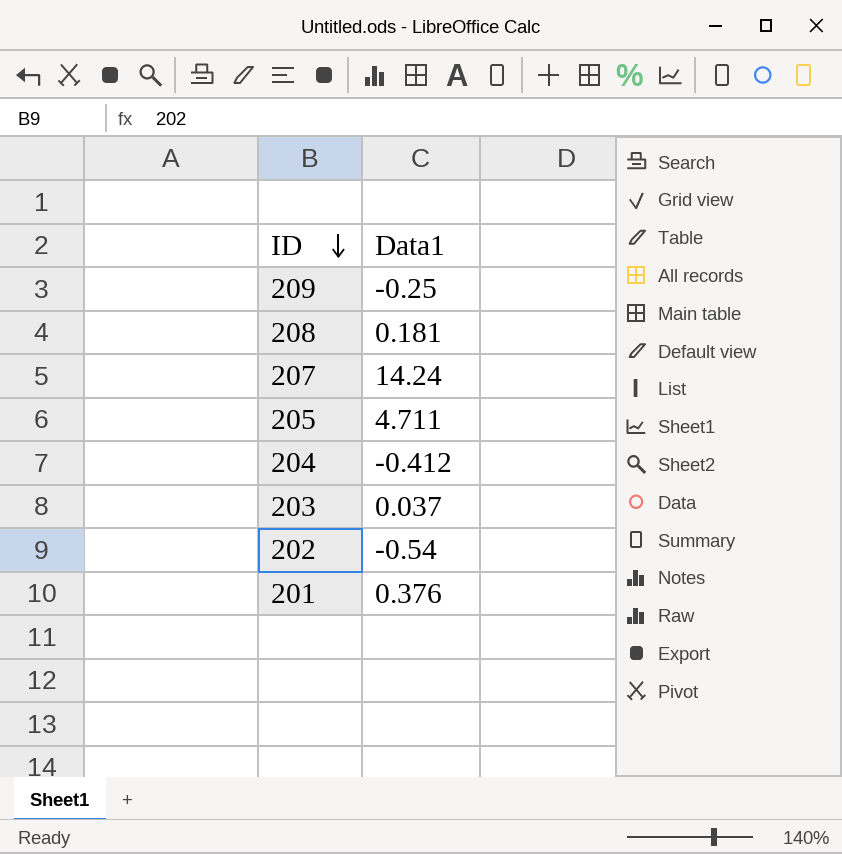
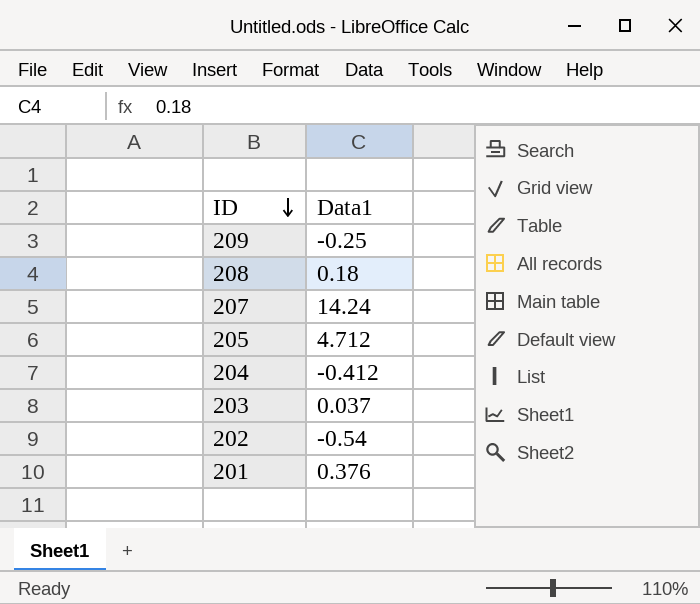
208 | Data1: 0.181 -> 0.18
205 | Data1: 4.711 -> 4.712

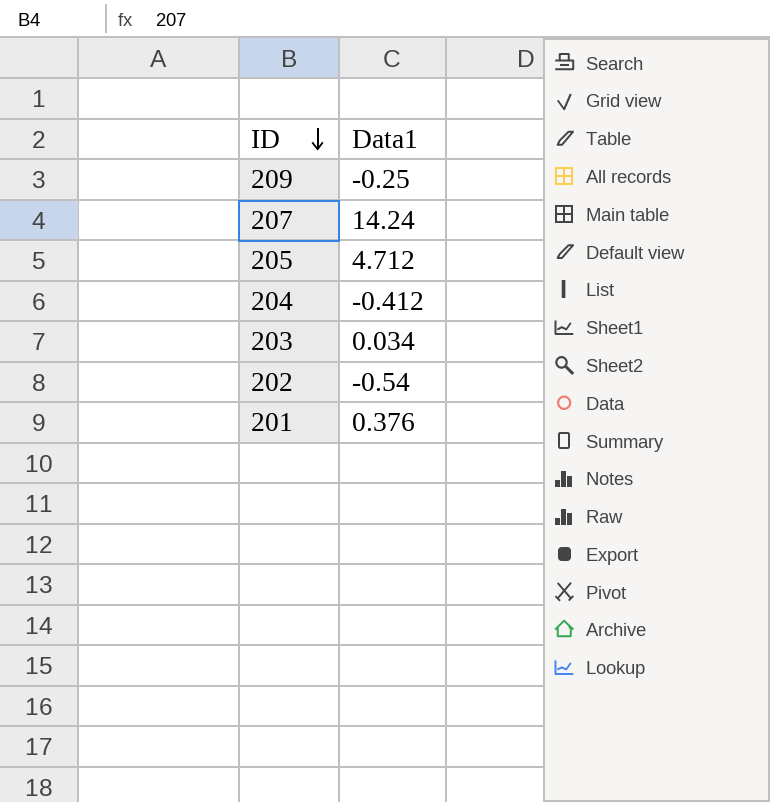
row 208: 0.18 -> none
203 | Data1: 0.037 -> 0.034

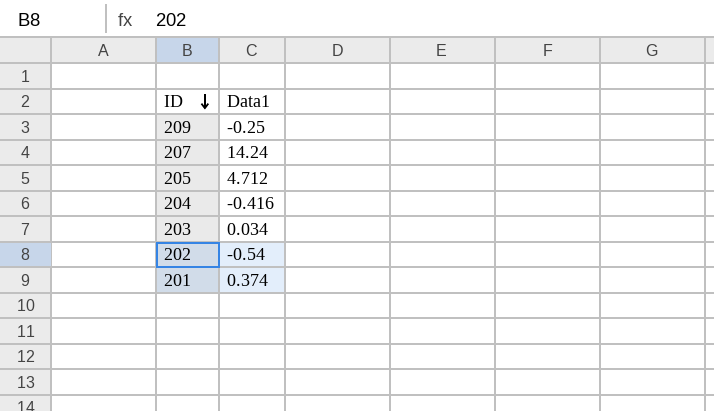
204 | Data1: -0.412 -> -0.416
201 | Data1: 0.376 -> 0.374

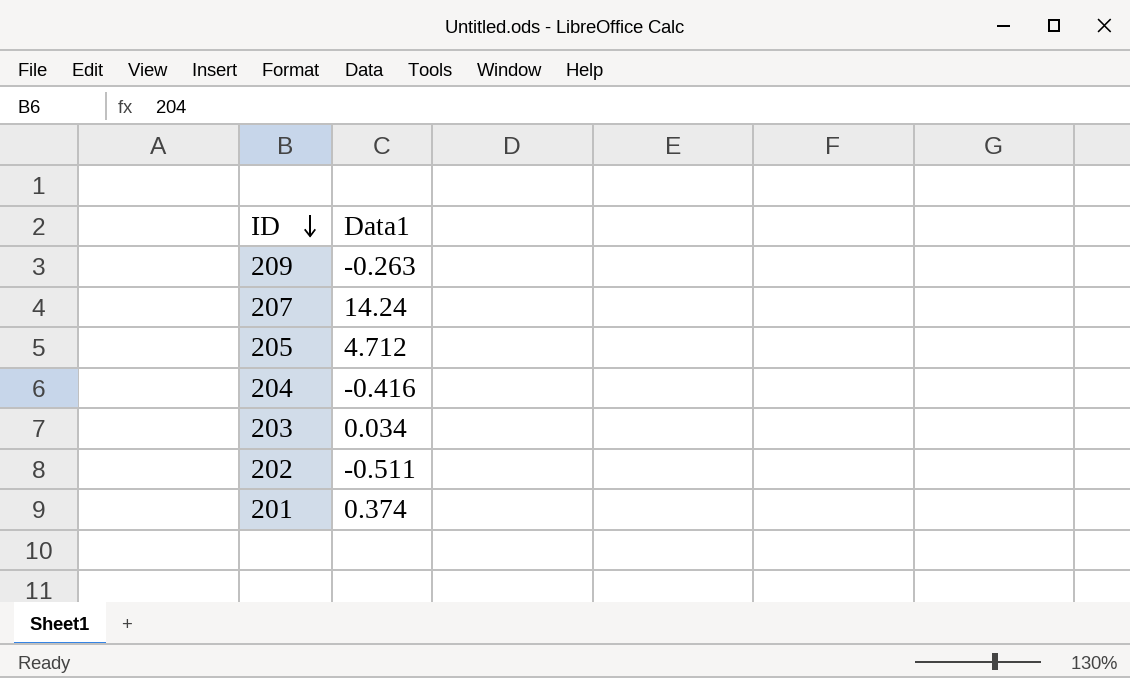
209 | Data1: -0.25 -> -0.263
202 | Data1: -0.54 -> -0.511

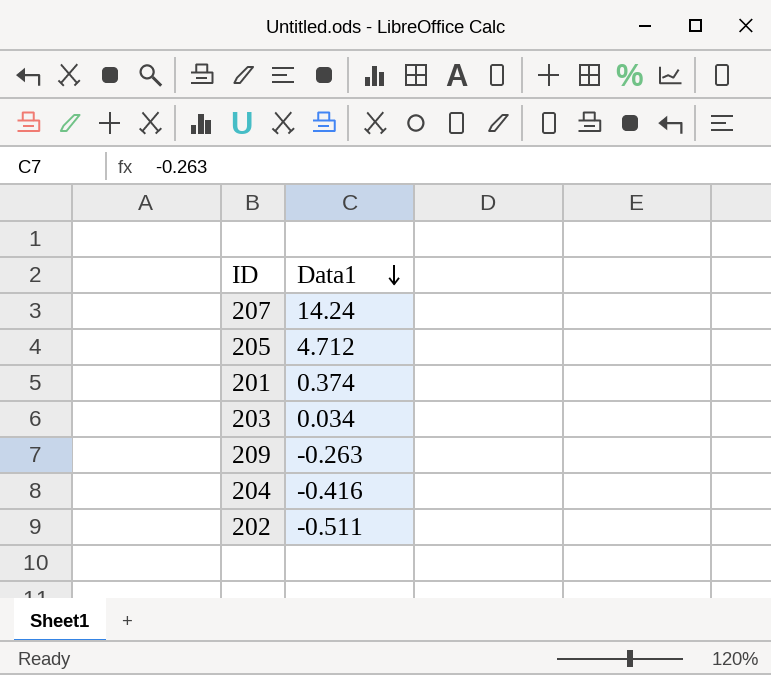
row order: ID descending -> Data1 descending

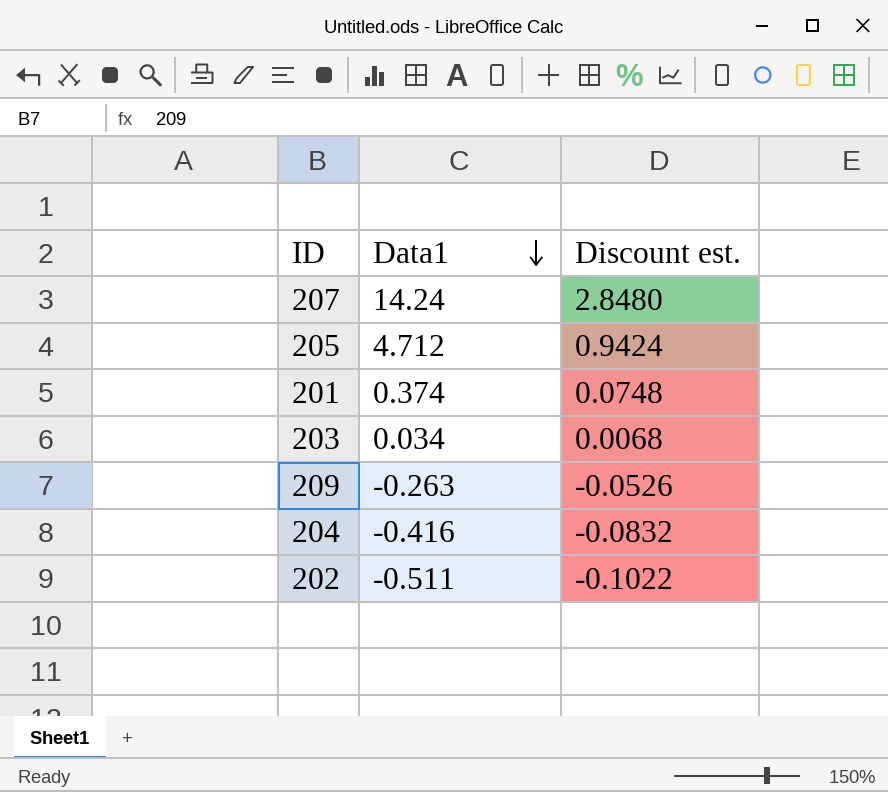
column Discount est. | formula: none -> [Data1] * 0.2

